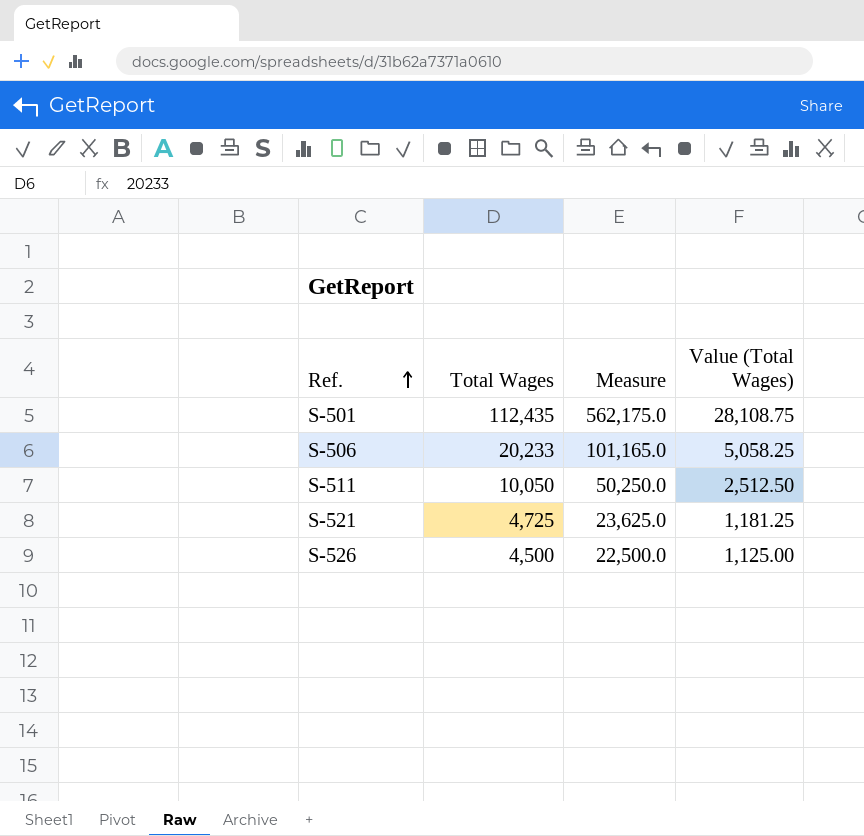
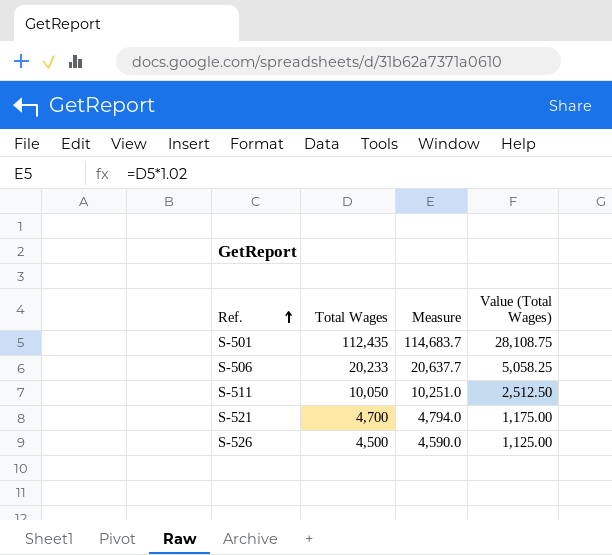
column Measure | formula: [Total Wages] * 5 -> [Total Wages] * 1.02
S-521 | Total Wages: 4,725 -> 4,700
S-521 | Value (Total Wages): 1,181.25 -> 1,175.00

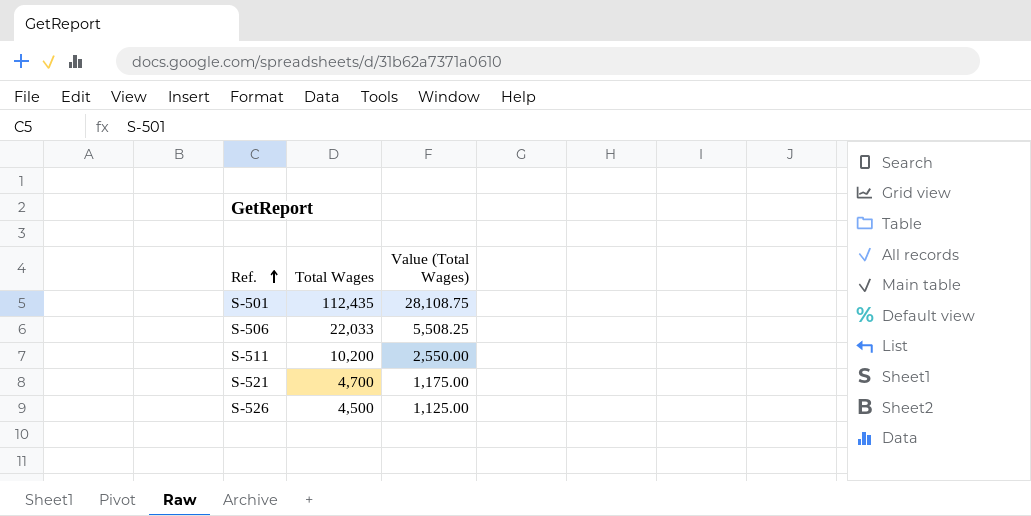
column Measure | formula: [Total Wages] * 1.02 -> none
S-506 | Total Wages: 20,233 -> 22,033
S-506 | Value (Total Wages): 5,058.25 -> 5,508.25
S-511 | Total Wages: 10,050 -> 10,200
S-511 | Value (Total Wages): 2,512.50 -> 2,550.00

